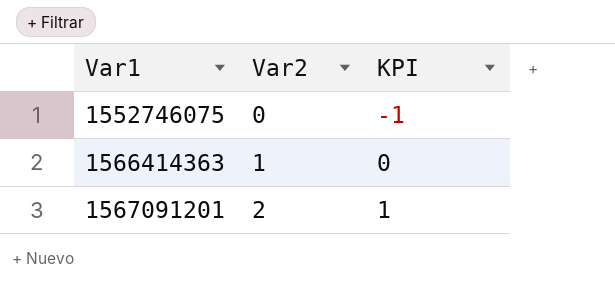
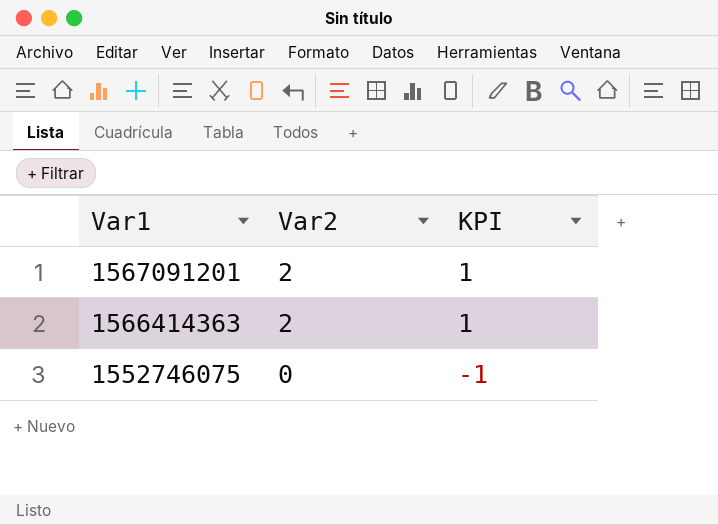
row order: Var1 ascending -> Var1 descending
1566414363 | Var2: 1 -> 2
1566414363 | KPI: 0 -> 1

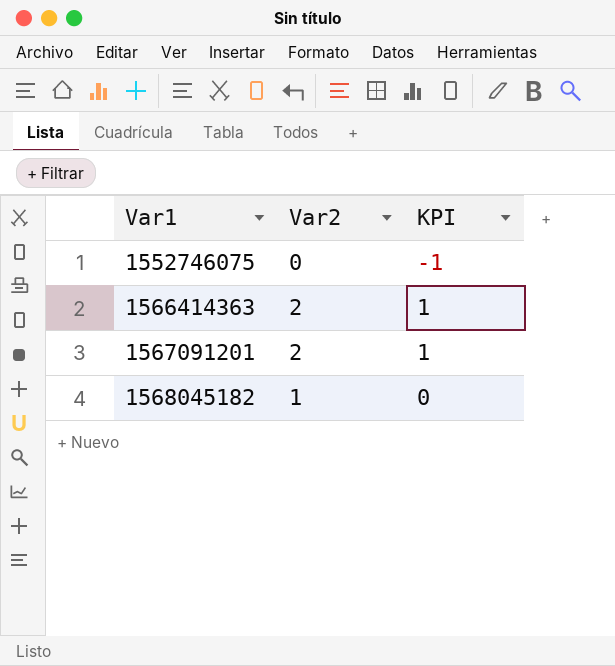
row order: Var1 descending -> Var1 ascending
row 1568045182: none -> 1 | 0

